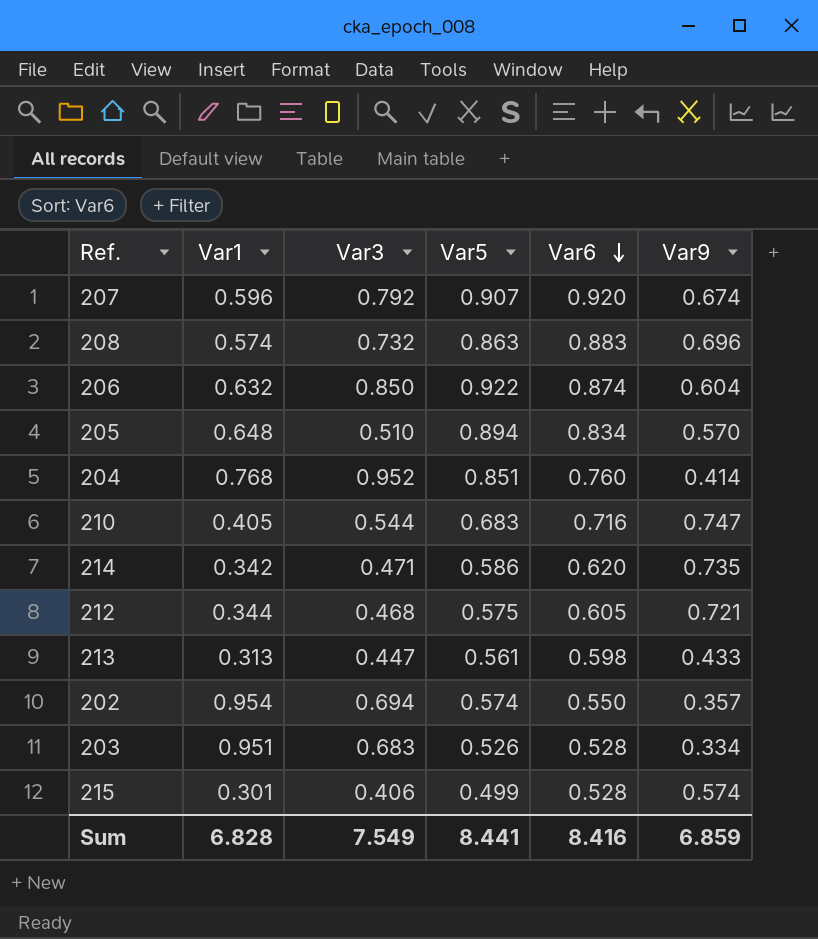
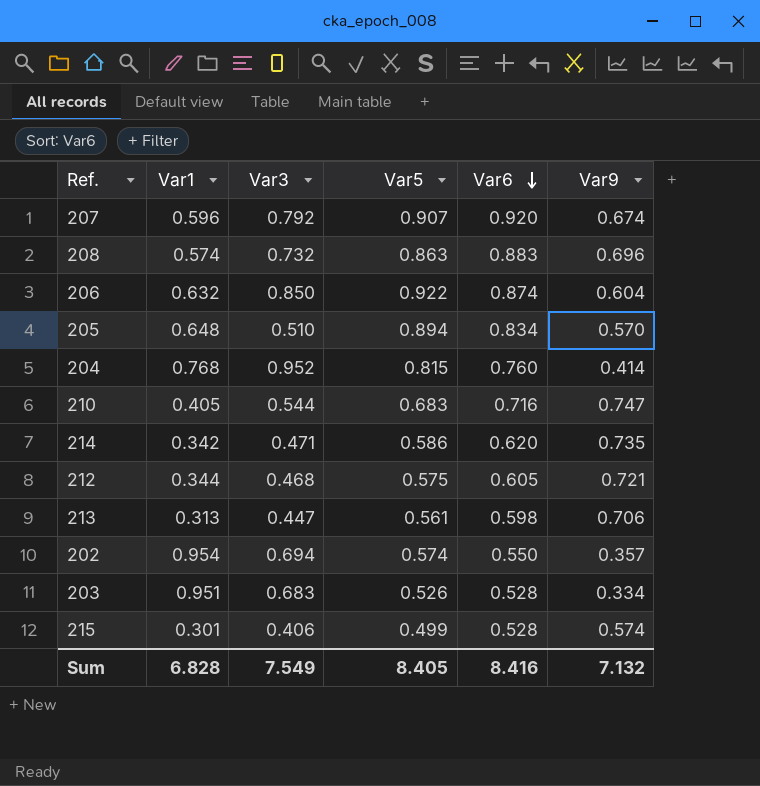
204 | Var5: 0.851 -> 0.815
213 | Var9: 0.433 -> 0.706
Sum | Var5: 8.441 -> 8.405
Sum | Var9: 6.859 -> 7.132

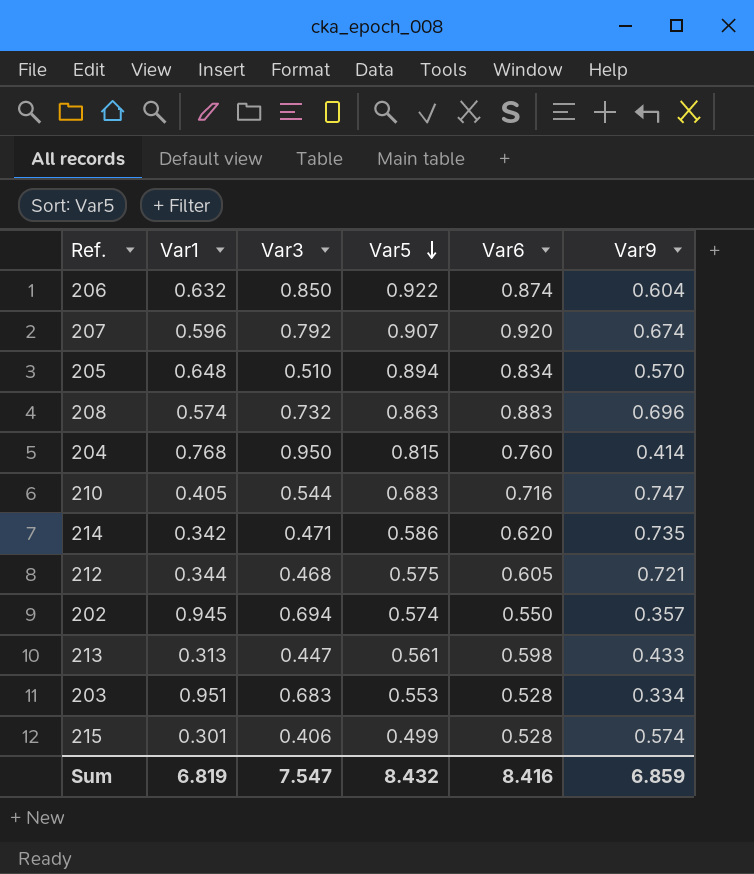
row order: Var6 descending -> Var5 descending
204 | Var3: 0.952 -> 0.950
202 | Var1: 0.954 -> 0.945
213 | Var9: 0.706 -> 0.433
203 | Var5: 0.526 -> 0.553
Sum | Var1: 6.828 -> 6.819
Sum | Var3: 7.549 -> 7.547
Sum | Var5: 8.405 -> 8.432
Sum | Var9: 7.132 -> 6.859

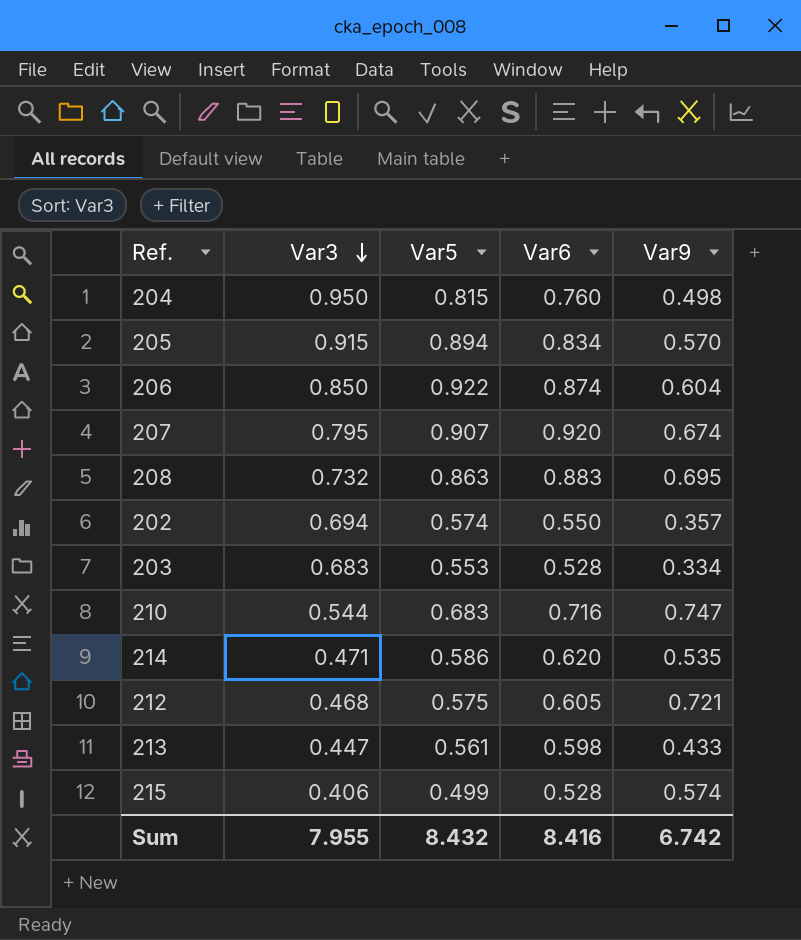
row order: Var5 descending -> Var3 descending
column Var1 | position: 2 -> none
204 | Var9: 0.414 -> 0.498
205 | Var3: 0.510 -> 0.915
207 | Var3: 0.792 -> 0.795
208 | Var9: 0.696 -> 0.695
214 | Var9: 0.735 -> 0.535
Sum | Var3: 7.547 -> 7.955
Sum | Var9: 6.859 -> 6.742

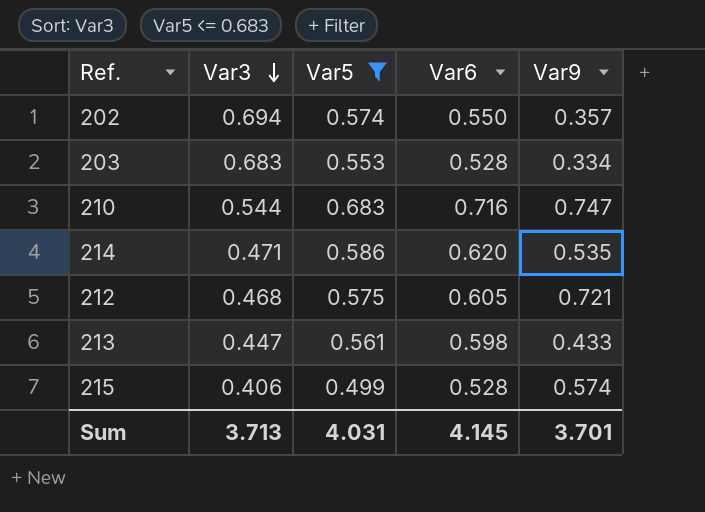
filter: none -> Var5 <= 0.683
Sum | Var3: 7.955 -> 3.713
Sum | Var5: 8.432 -> 4.031
Sum | Var6: 8.416 -> 4.145
Sum | Var9: 6.742 -> 3.701

